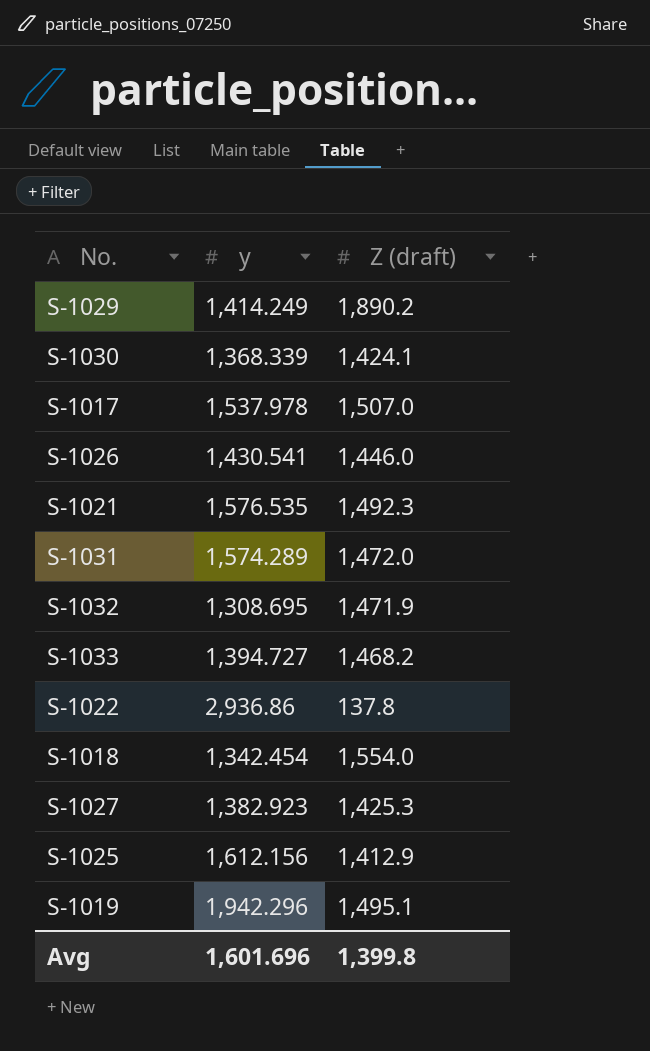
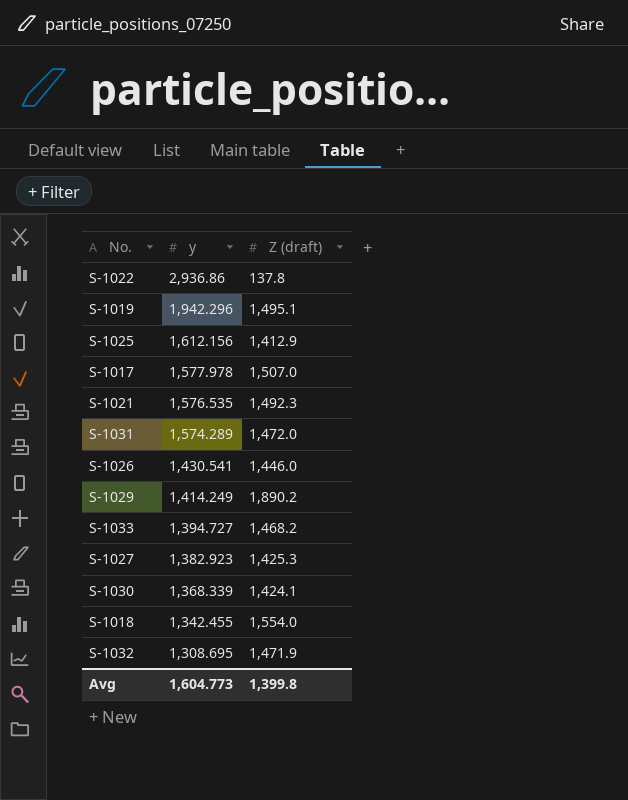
row order: none -> y descending
S-1017 | y: 1,537.978 -> 1,577.978
S-1018 | y: 1,342.454 -> 1,342.455
Avg | y: 1,601.696 -> 1,604.773

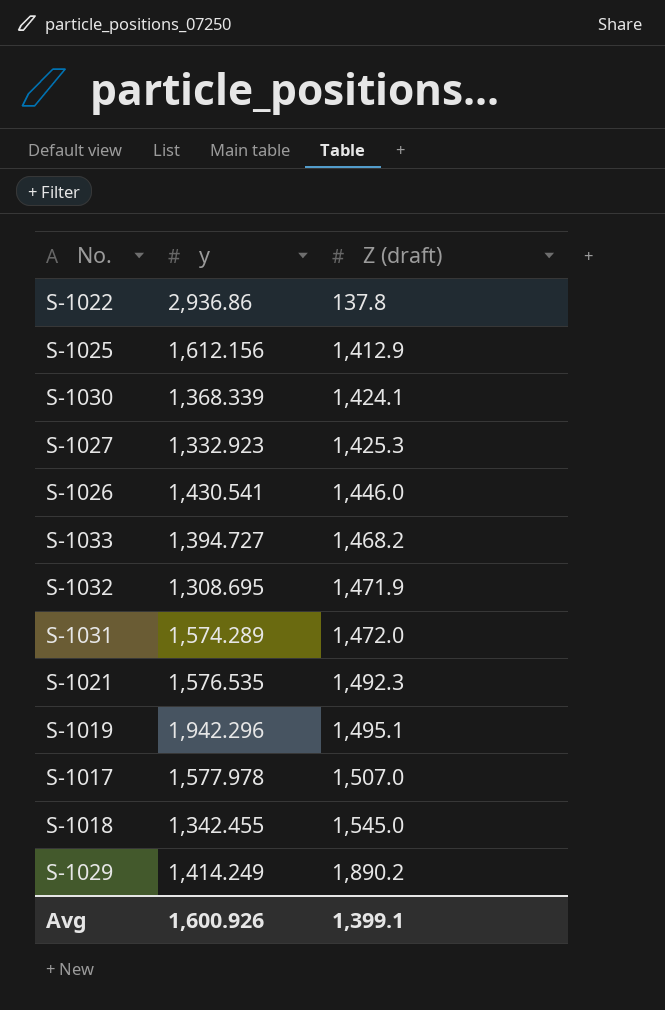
row order: y descending -> Z (draft) ascending
S-1027 | y: 1,382.923 -> 1,332.923
S-1018 | Z (draft): 1,554.0 -> 1,545.0
Avg | y: 1,604.773 -> 1,600.926
Avg | Z (draft): 1,399.8 -> 1,399.1

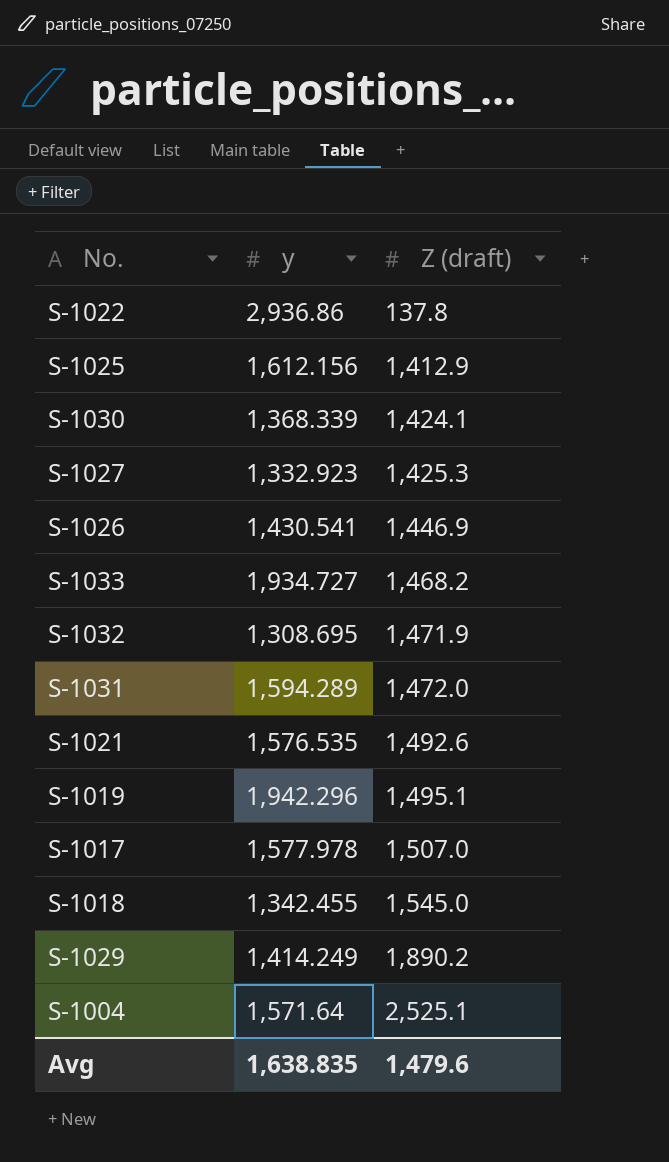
S-1026 | Z (draft): 1,446.0 -> 1,446.9
S-1033 | y: 1,394.727 -> 1,934.727
S-1031 | y: 1,574.289 -> 1,594.289
S-1021 | Z (draft): 1,492.3 -> 1,492.6
row S-1004: none -> 1,571.64 | 2,525.1
Avg | y: 1,600.926 -> 1,638.835
Avg | Z (draft): 1,399.1 -> 1,479.6

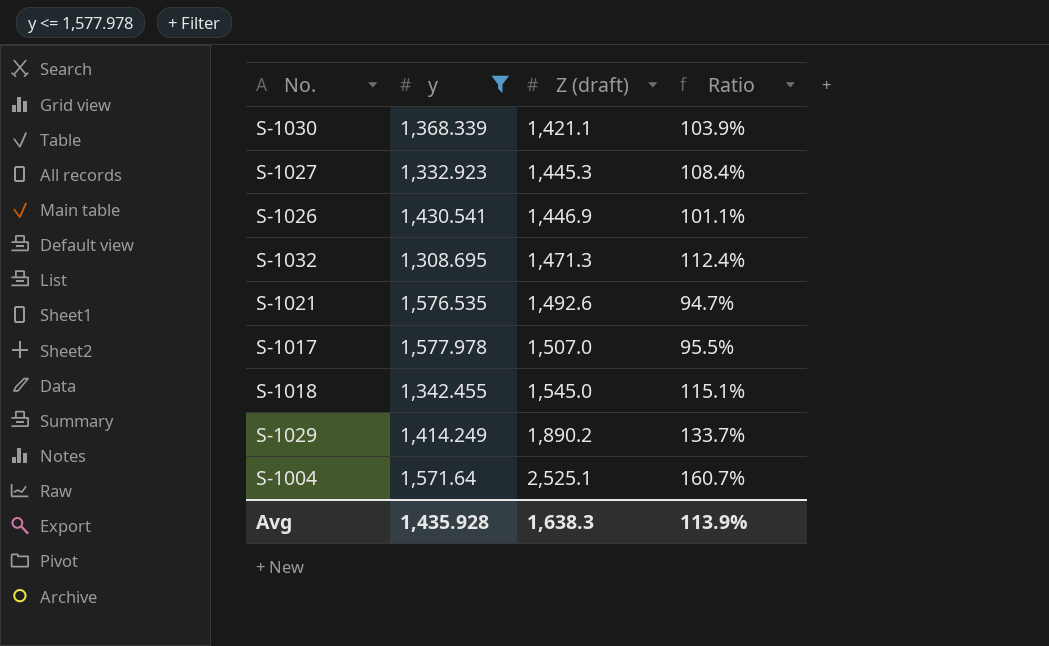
filter: none -> y <= 1,577.978
column Ratio | formula: none -> [Z (draft)] / [y]
S-1030 | Z (draft): 1,424.1 -> 1,421.1
S-1027 | Z (draft): 1,425.3 -> 1,445.3
S-1032 | Z (draft): 1,471.9 -> 1,471.3
Avg | y: 1,638.835 -> 1,435.928
Avg | Z (draft): 1,479.6 -> 1,638.3

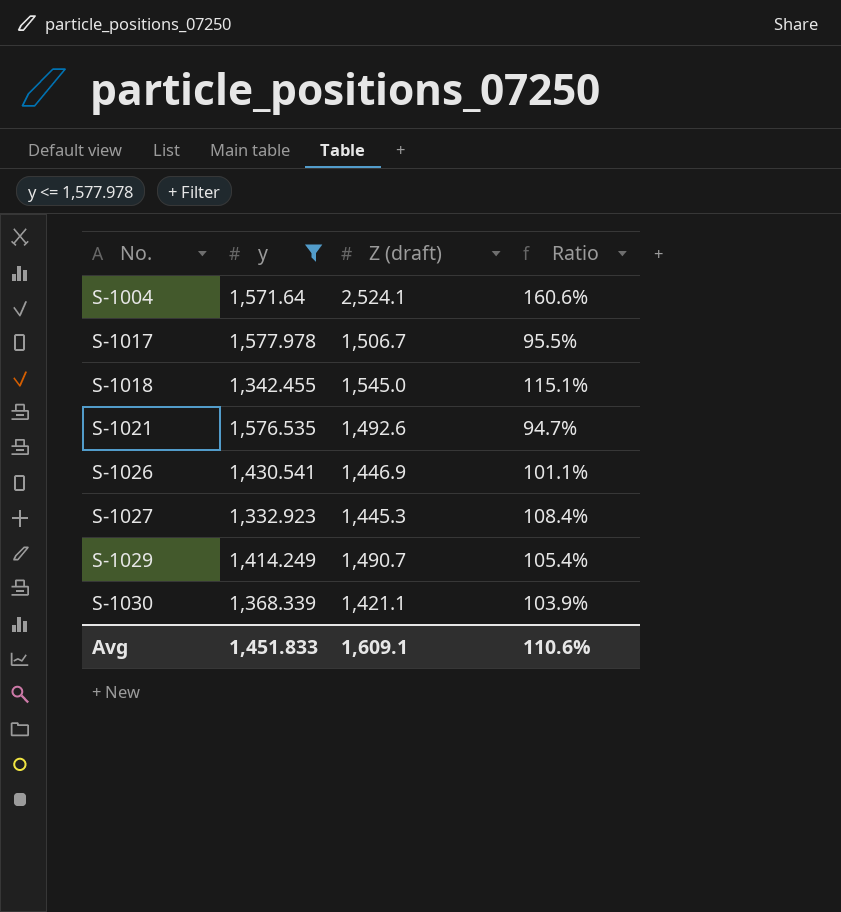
row order: Z (draft) ascending -> No. ascending
row S-1032: 1,308.695 | 1,471.3 | 112.4% -> none
S-1004 | Z (draft): 2,525.1 -> 2,524.1
S-1004 | Ratio: 160.7% -> 160.6%
S-1017 | Z (draft): 1,507.0 -> 1,506.7
S-1029 | Z (draft): 1,890.2 -> 1,490.7
S-1029 | Ratio: 133.7% -> 105.4%
Avg | y: 1,435.928 -> 1,451.833
Avg | Z (draft): 1,638.3 -> 1,609.1
Avg | Ratio: 113.9% -> 110.6%

